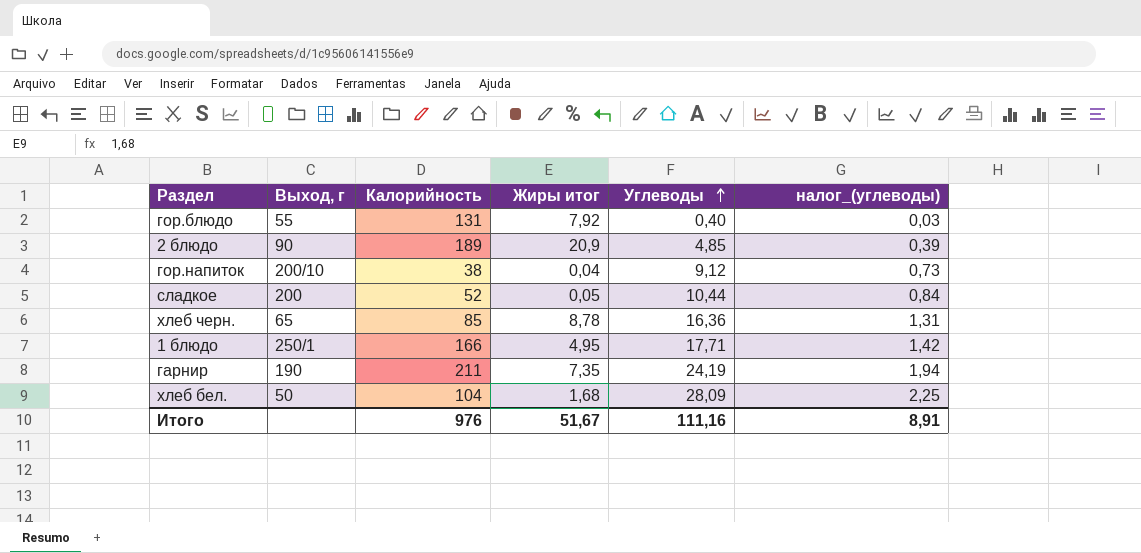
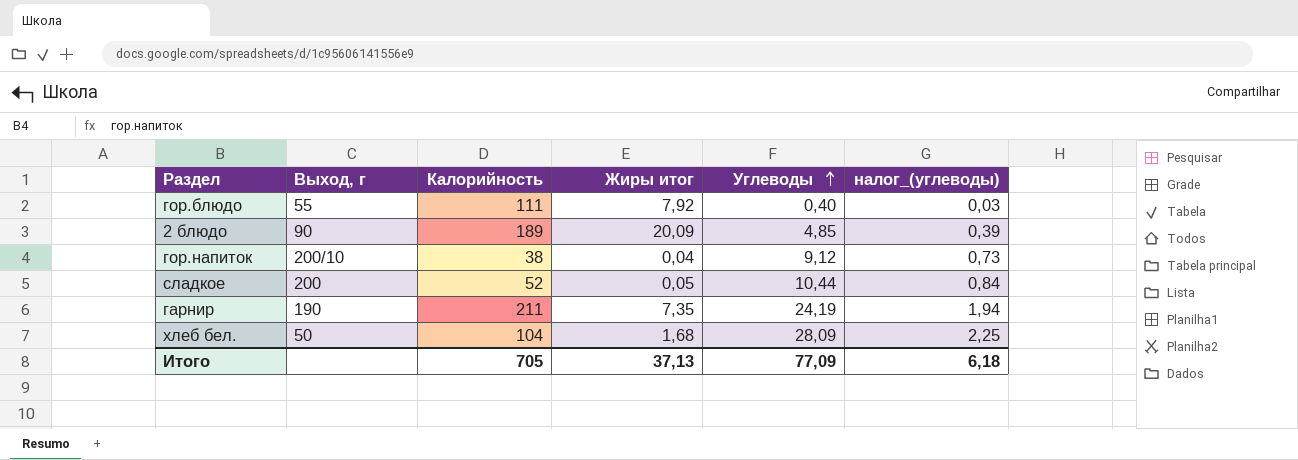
row хлеб черн.: 65 | 85 | 8,78 | 16,36 | 1,31 -> none
row 1 блюдо: 250/1 | 166 | 4,95 | 17,71 | 1,42 -> none
гор.блюдо | Калорийность: 131 -> 111
2 блюдо | Жиры итог: 20,9 -> 20,09
Итого | Калорийность: 976 -> 705
Итого | Жиры итог: 51,67 -> 37,13
Итого | Углеводы: 111,16 -> 77,09
Итого | налог_(углеводы): 8,91 -> 6,18

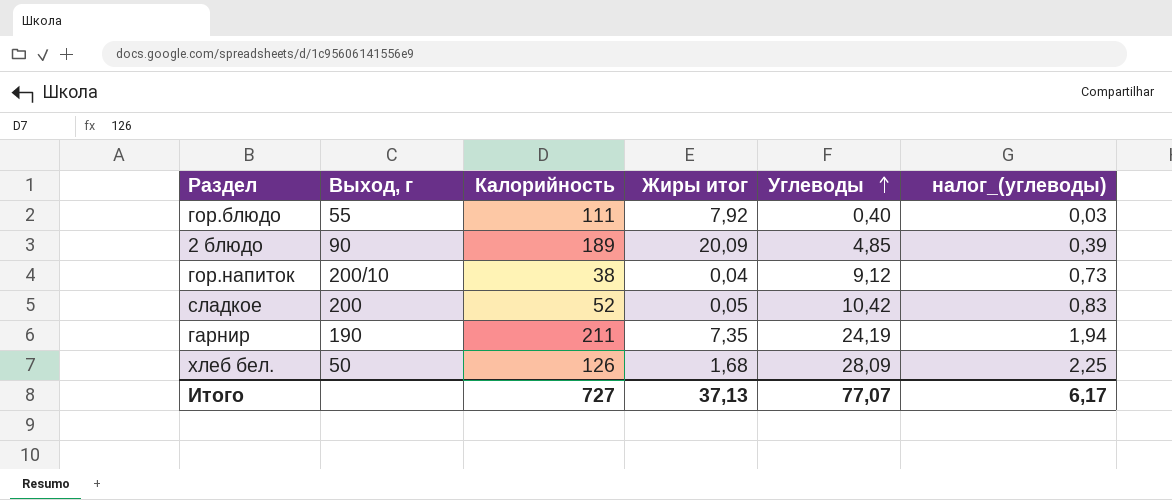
сладкое | Углеводы: 10,44 -> 10,42
сладкое | налог_(углеводы): 0,84 -> 0,83
хлеб бел. | Калорийность: 104 -> 126
Итого | Калорийность: 705 -> 727
Итого | Углеводы: 77,09 -> 77,07
Итого | налог_(углеводы): 6,18 -> 6,17

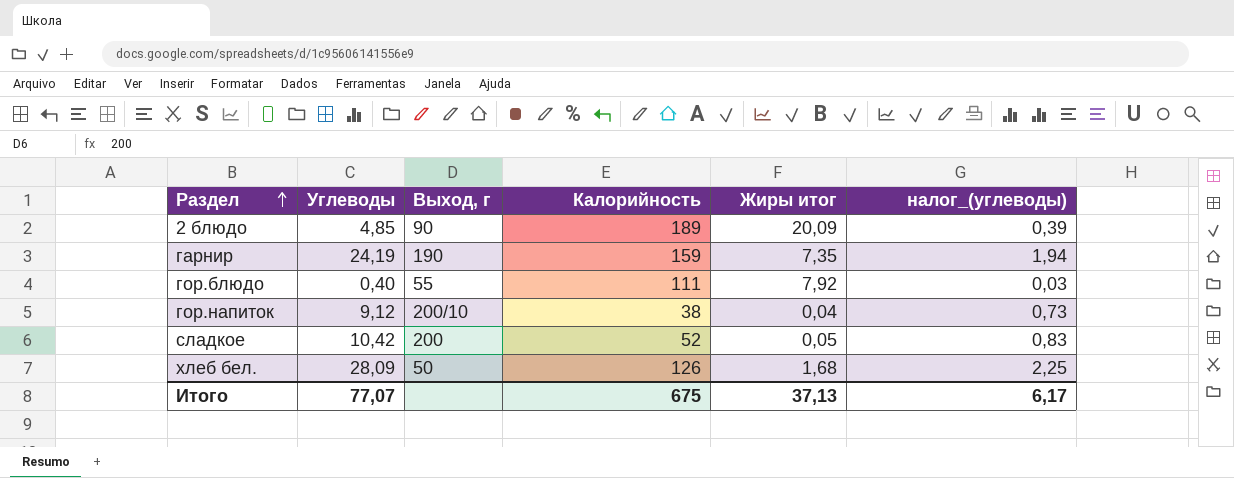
row order: Углеводы ascending -> Раздел ascending
column Углеводы | position: 5 -> 2
гарнир | Калорийность: 211 -> 159
Итого | Калорийность: 727 -> 675

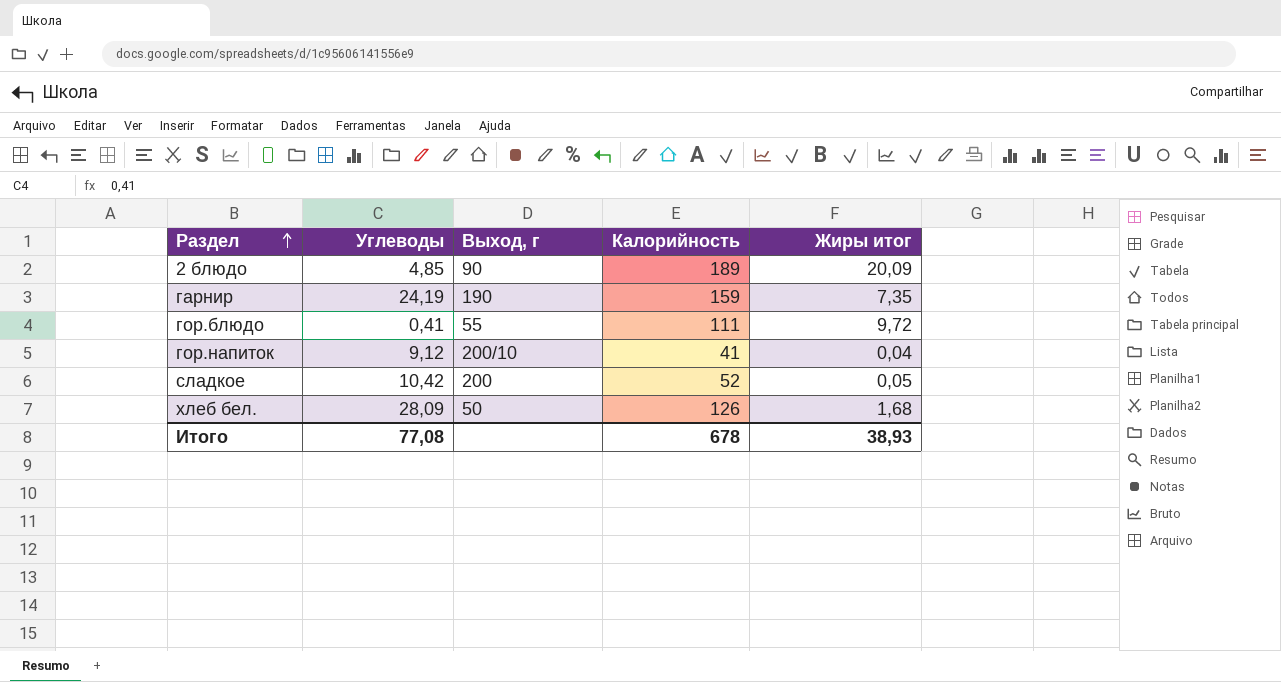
column налог_(углеводы) | formula: [Углеводы] * 0,08 -> none
гор.блюдо | Углеводы: 0,40 -> 0,41
гор.блюдо | Жиры итог: 7,92 -> 9,72
гор.напиток | Калорийность: 38 -> 41
Итого | Углеводы: 77,07 -> 77,08
Итого | Калорийность: 675 -> 678
Итого | Жиры итог: 37,13 -> 38,93

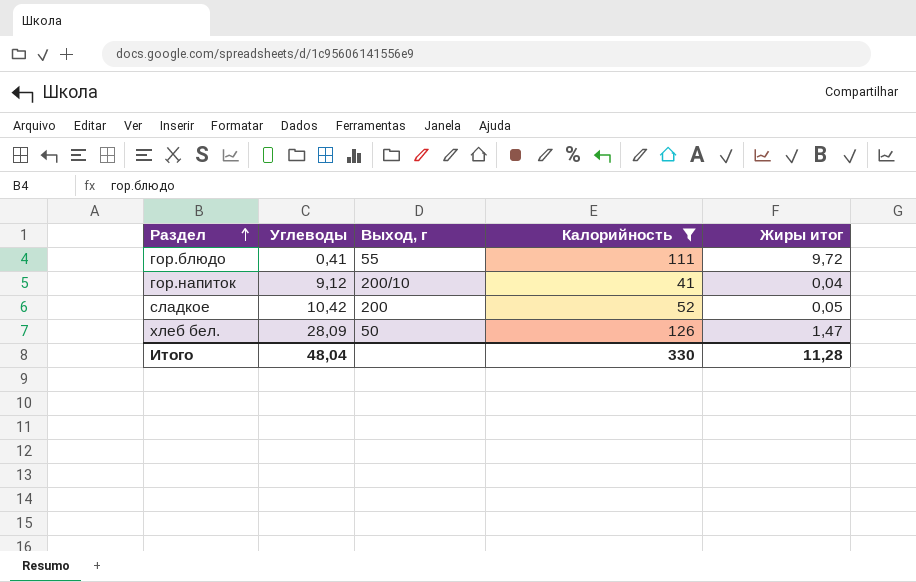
filter: none -> Калорийность <= 126
хлеб бел. | Жиры итог: 1,68 -> 1,47
Итого | Углеводы: 77,08 -> 48,04
Итого | Калорийность: 678 -> 330
Итого | Жиры итог: 38,93 -> 11,28

